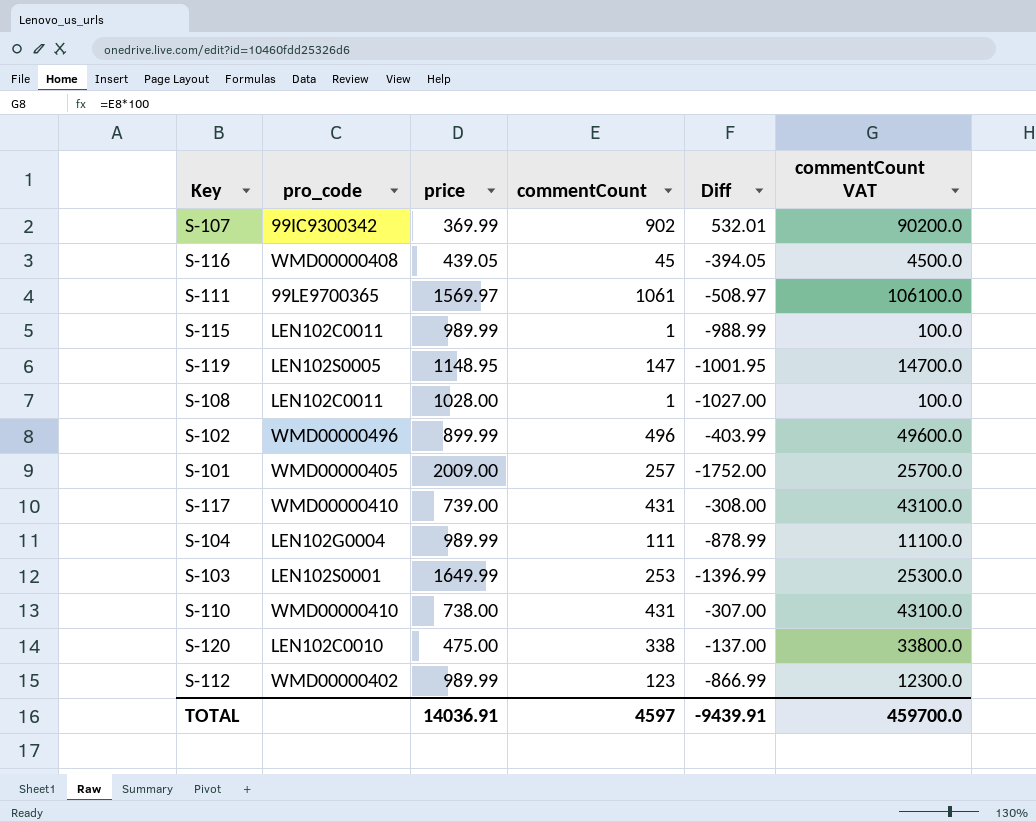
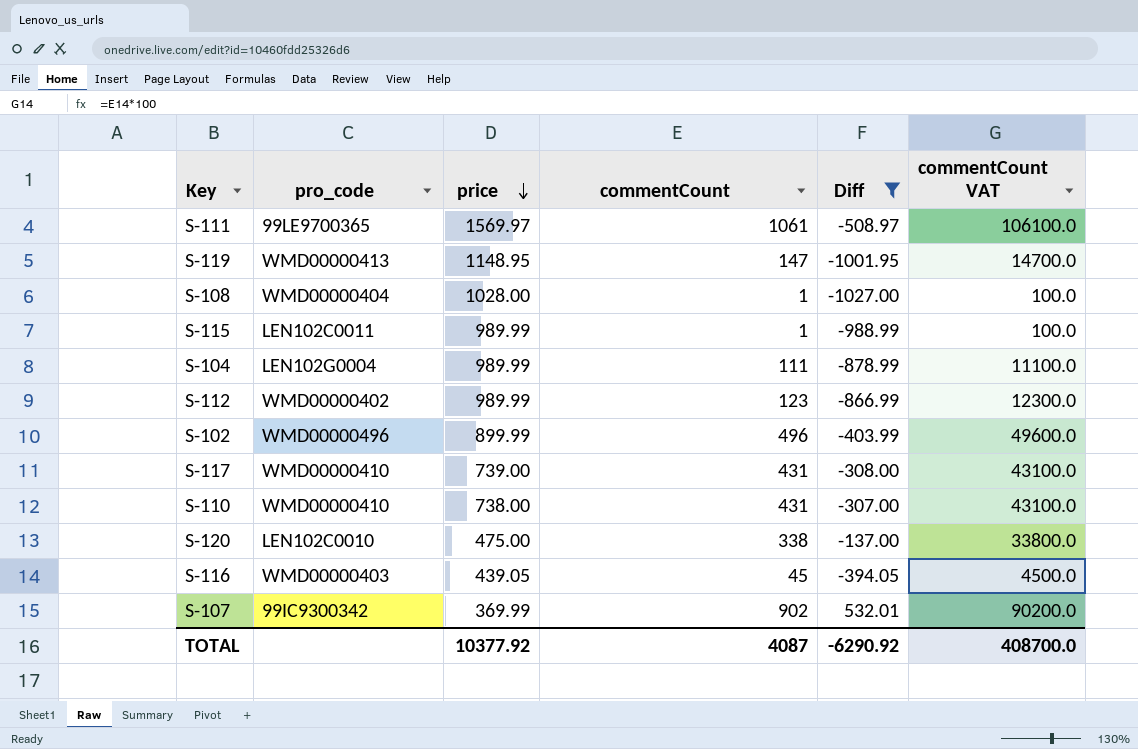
filter: none -> Diff >= -1027.00
row order: none -> price descending
S-119 | pro_code: LEN102S0005 -> WMD00000413
S-108 | pro_code: LEN102C0011 -> WMD00000404
S-116 | pro_code: WMD00000408 -> WMD00000403
TOTAL | price: 14036.91 -> 10377.92
TOTAL | commentCount: 4597 -> 4087
TOTAL | Diff: -9439.91 -> -6290.92
TOTAL | commentCount VAT: 459700.0 -> 408700.0

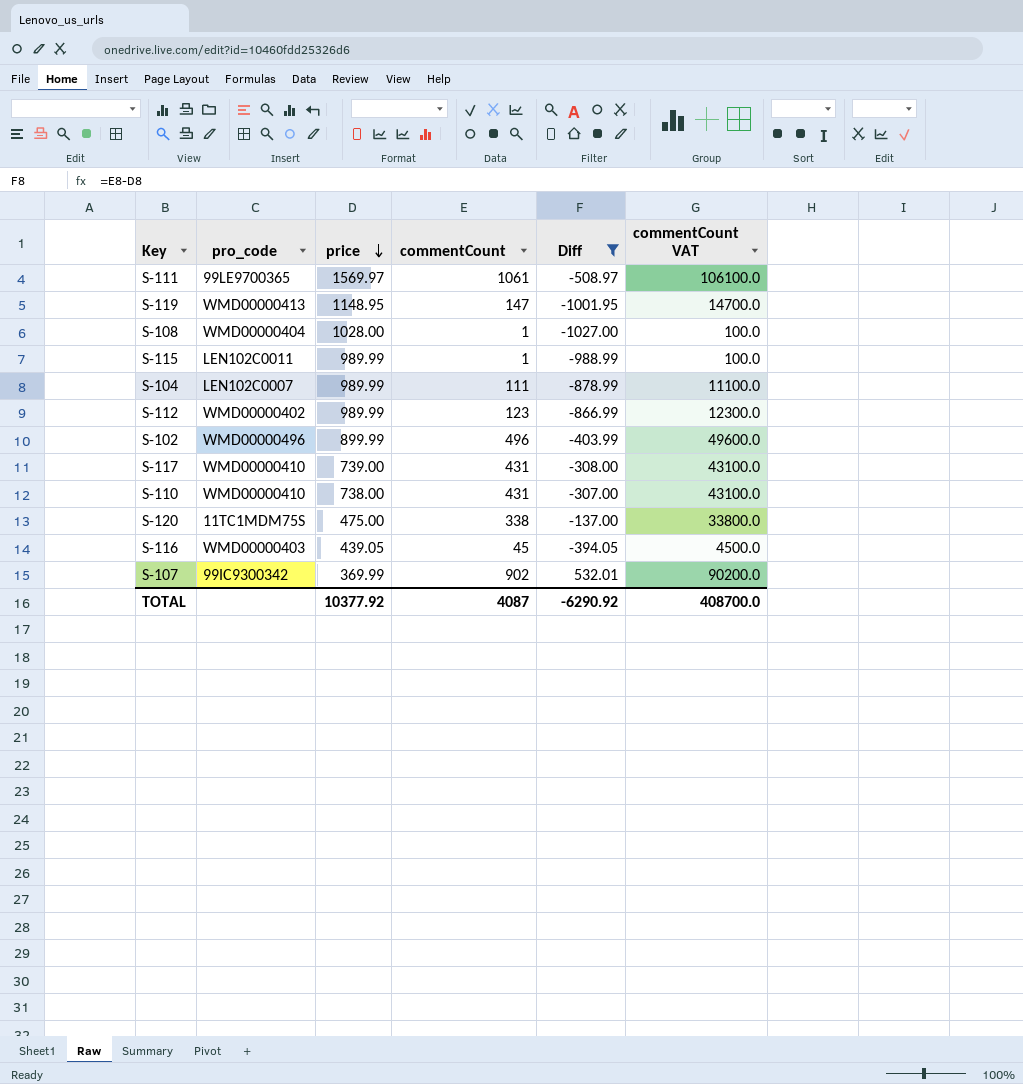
S-104 | pro_code: LEN102G0004 -> LEN102C0007
S-120 | pro_code: LEN102C0010 -> 11TC1MDM75S

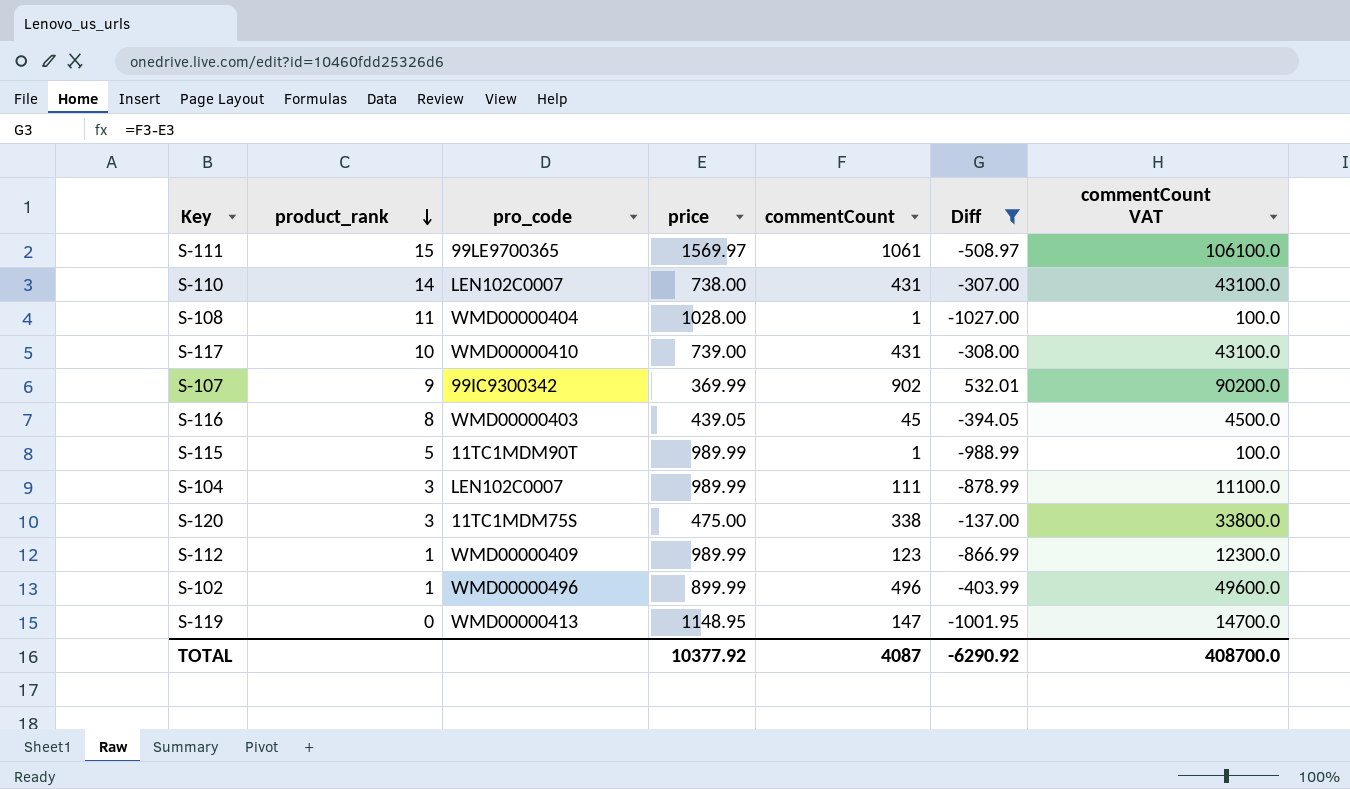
row order: price descending -> product_rank descending
column product_rank | position: none -> 2
S-110 | pro_code: WMD00000410 -> LEN102C0007
S-115 | pro_code: LEN102C0011 -> 11TC1MDM90T
S-112 | pro_code: WMD00000402 -> WMD00000409

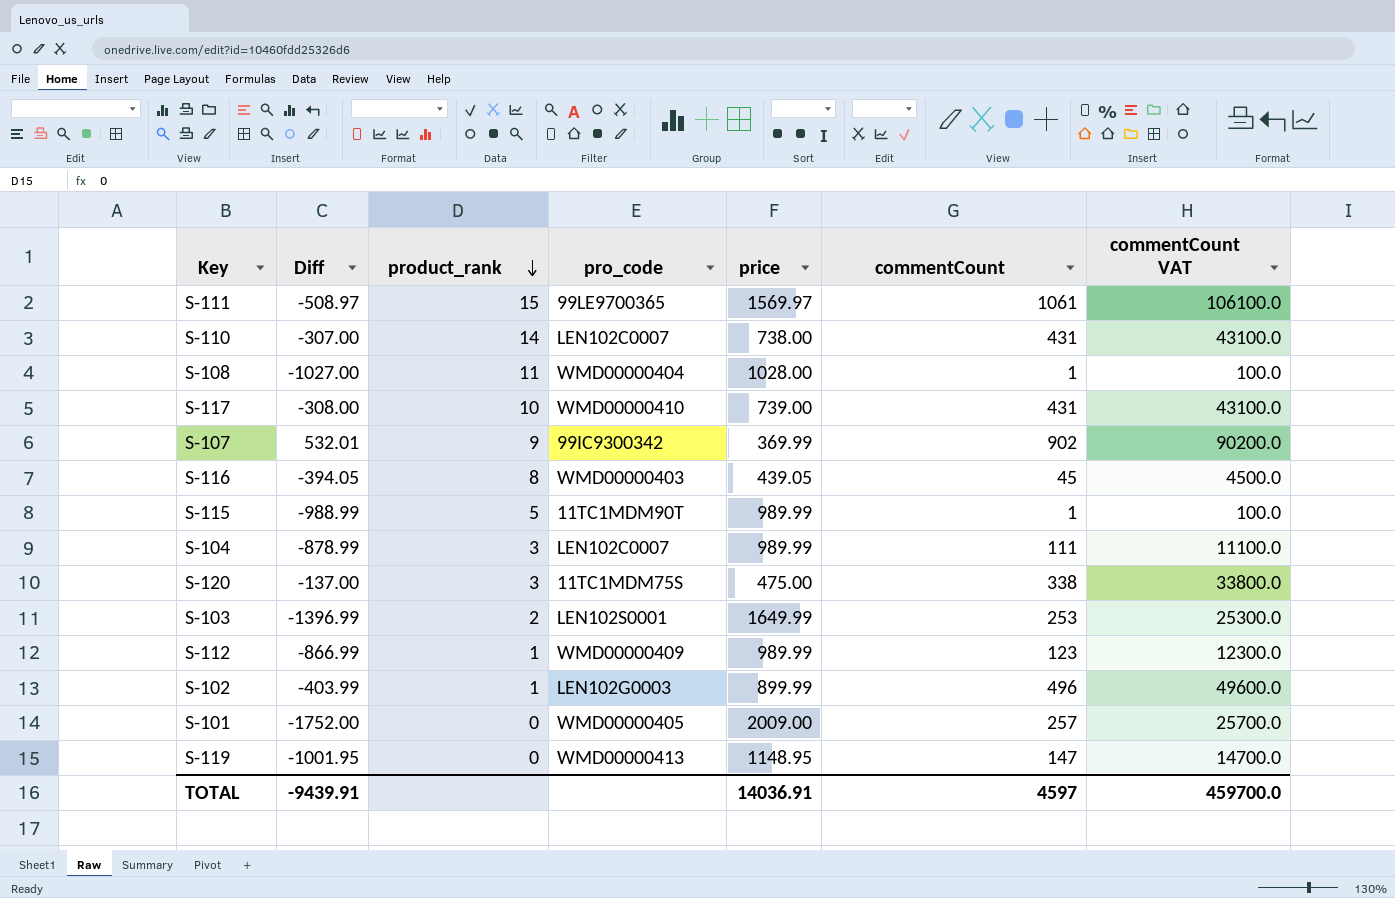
filter: Diff >= -1027.00 -> none
column Diff | position: 6 -> 2
S-102 | pro_code: WMD00000496 -> LEN102G0003
TOTAL | Diff: -6290.92 -> -9439.91
TOTAL | price: 10377.92 -> 14036.91
TOTAL | commentCount: 4087 -> 4597
TOTAL | commentCount VAT: 408700.0 -> 459700.0

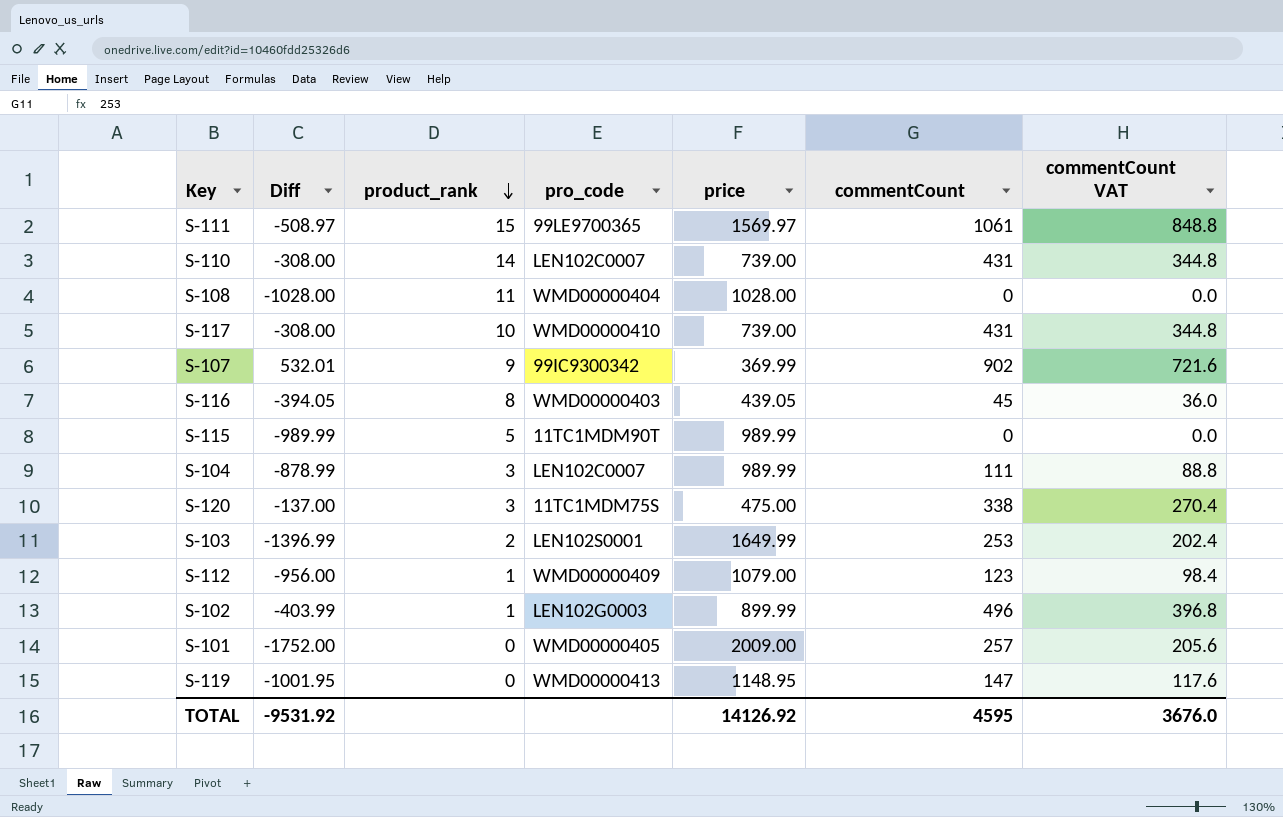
column commentCount VAT | formula: [commentCount] * 100 -> [commentCount] * 0.8
S-110 | Diff: -307.00 -> -308.00
S-110 | price: 738.00 -> 739.00
S-108 | Diff: -1027.00 -> -1028.00
S-108 | commentCount: 1 -> 0
S-115 | Diff: -988.99 -> -989.99
S-115 | commentCount: 1 -> 0
S-112 | Diff: -866.99 -> -956.00
S-112 | price: 989.99 -> 1079.00
TOTAL | Diff: -9439.91 -> -9531.92
TOTAL | price: 14036.91 -> 14126.92
TOTAL | commentCount: 4597 -> 4595
TOTAL | commentCount VAT: 459700.0 -> 3676.0

